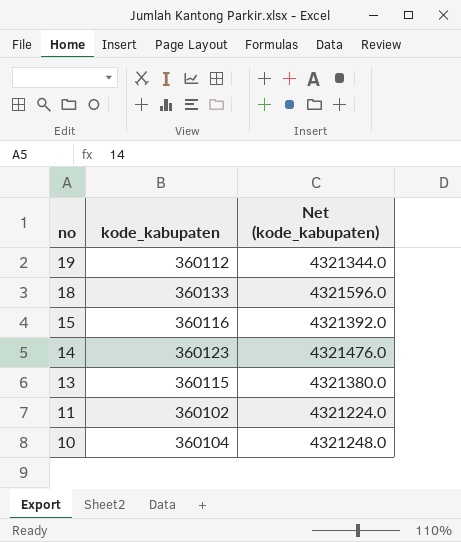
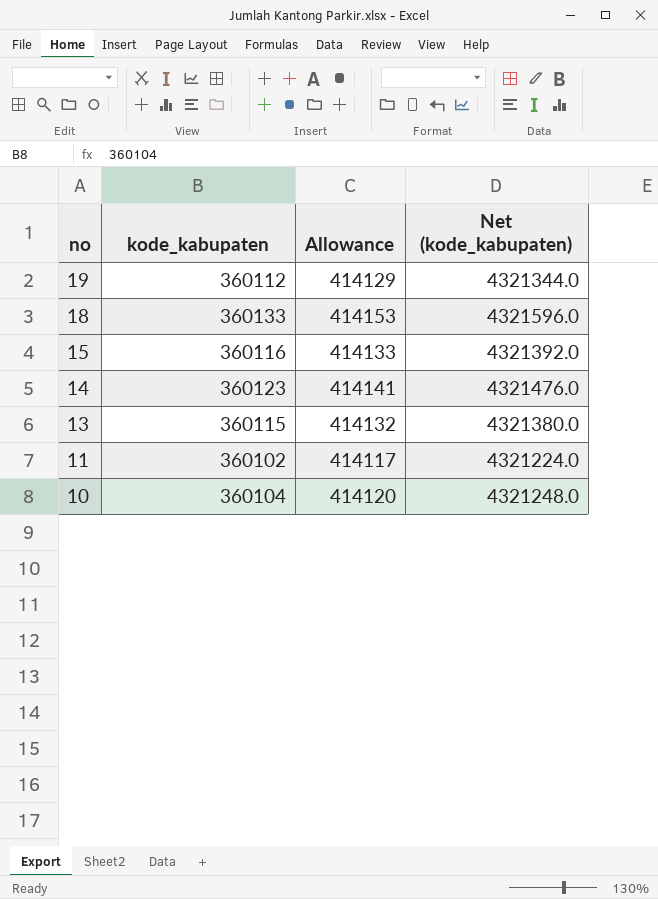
column Allowance | formula: none -> [kode_kabupaten] * 1.15

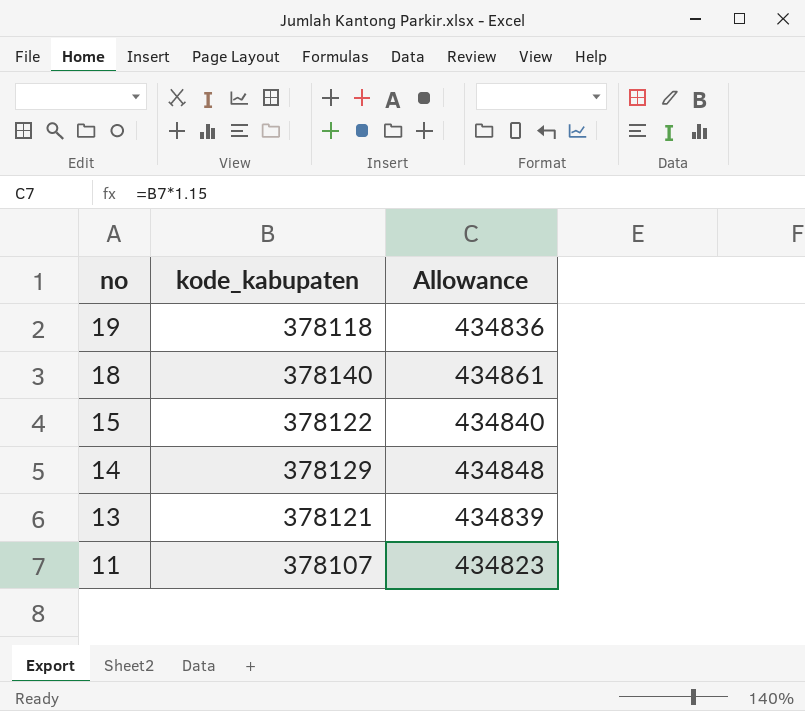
column Net (kode_kabupaten) | formula: [kode_kabupaten] * 12 -> none
row 10: 360104 | 414120 | 4321248.0 -> none
19 | kode_kabupaten: 360112 -> 378118
19 | Allowance: 414129 -> 434836
18 | kode_kabupaten: 360133 -> 378140
18 | Allowance: 414153 -> 434861
15 | kode_kabupaten: 360116 -> 378122
15 | Allowance: 414133 -> 434840
14 | kode_kabupaten: 360123 -> 378129
14 | Allowance: 414141 -> 434848
13 | kode_kabupaten: 360115 -> 378121
13 | Allowance: 414132 -> 434839
11 | kode_kabupaten: 360102 -> 378107
11 | Allowance: 414117 -> 434823

